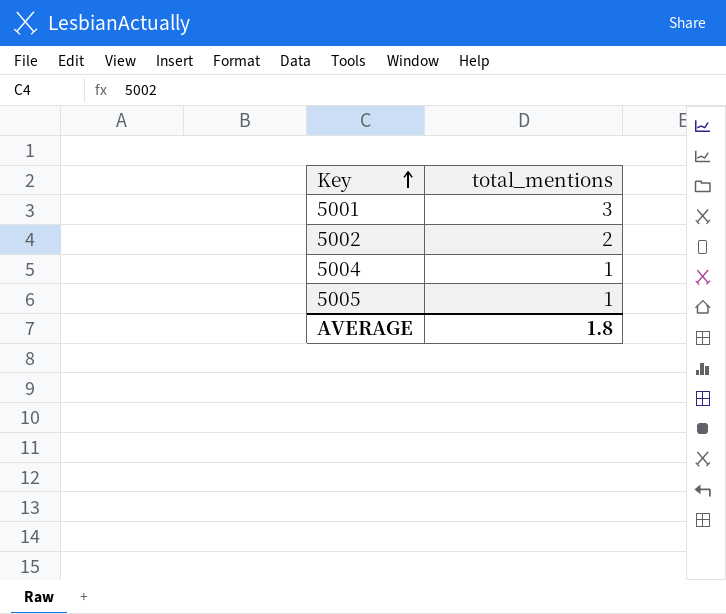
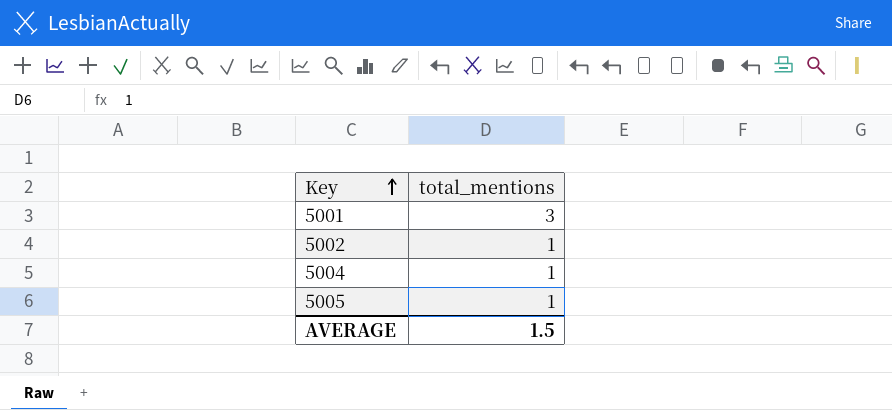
5002 | total_mentions: 2 -> 1
AVERAGE | total_mentions: 1.8 -> 1.5

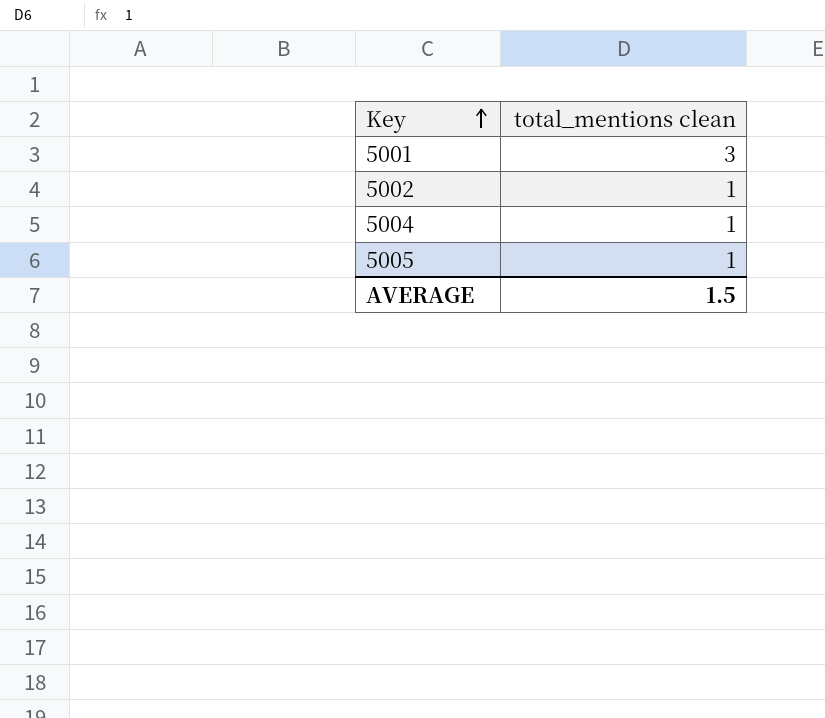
column name: total_mentions -> total_mentions clean

